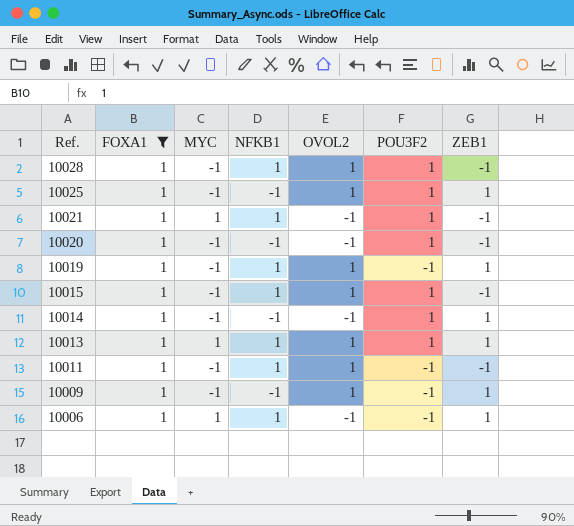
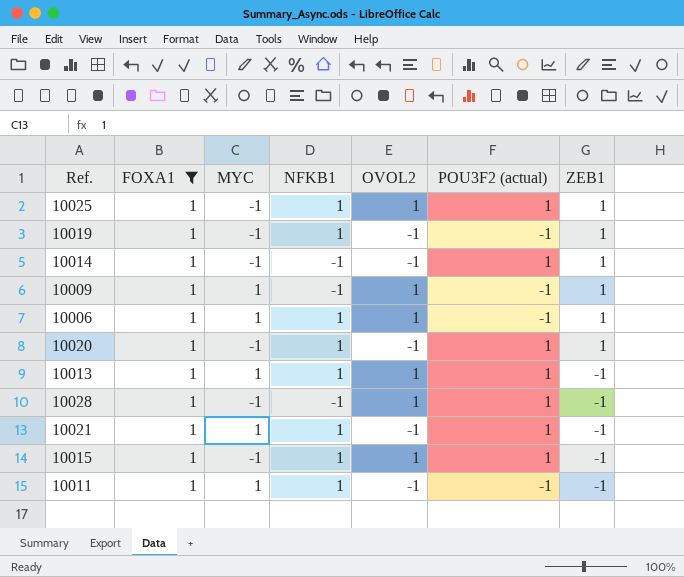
row order: Ref. descending -> ZEB1 descending
column name: POU3F2 -> POU3F2 (actual)
10025 | NFKB1: -1 -> 1
10019 | OVOL2: 1 -> -1
10009 | MYC: -1 -> 1
10006 | OVOL2: -1 -> 1
10020 | NFKB1: -1 -> 1
10020 | ZEB1: -1 -> 1
10013 | ZEB1: 1 -> -1
10028 | NFKB1: 1 -> -1
10011 | MYC: -1 -> 1
10011 | OVOL2: 1 -> -1

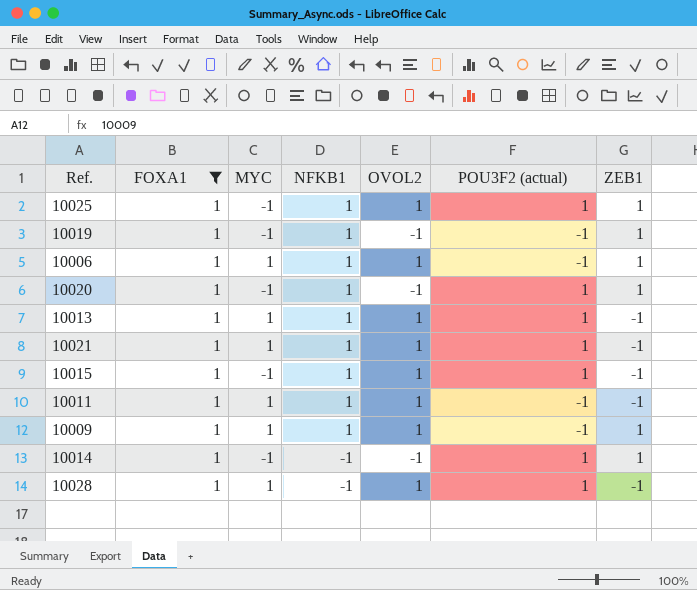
row order: ZEB1 descending -> NFKB1 descending
10021 | OVOL2: -1 -> 1
10011 | OVOL2: -1 -> 1
10009 | NFKB1: -1 -> 1
10028 | MYC: -1 -> 1

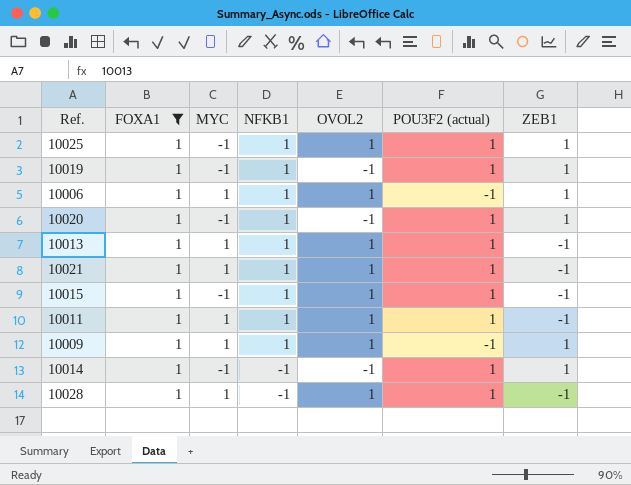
10019 | POU3F2 (actual): -1 -> 1
10011 | POU3F2 (actual): -1 -> 1

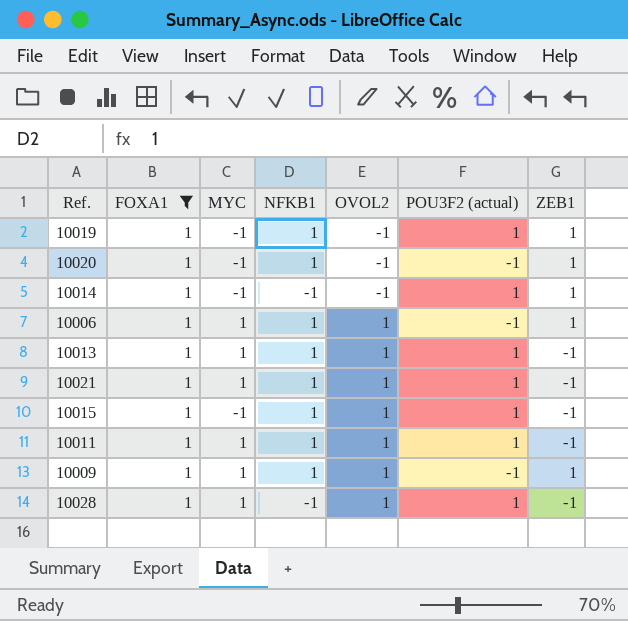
row order: NFKB1 descending -> OVOL2 ascending
row 10025: 1 | -1 | 1 | 1 | 1 | 1 -> none
10020 | POU3F2 (actual): 1 -> -1

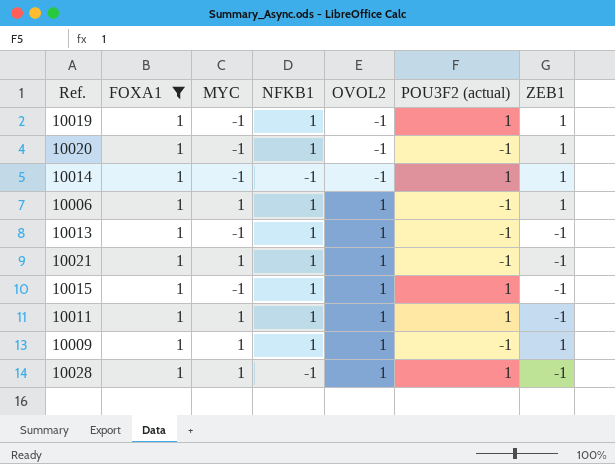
10013 | MYC: 1 -> -1
10013 | POU3F2 (actual): 1 -> -1
10021 | POU3F2 (actual): 1 -> -1

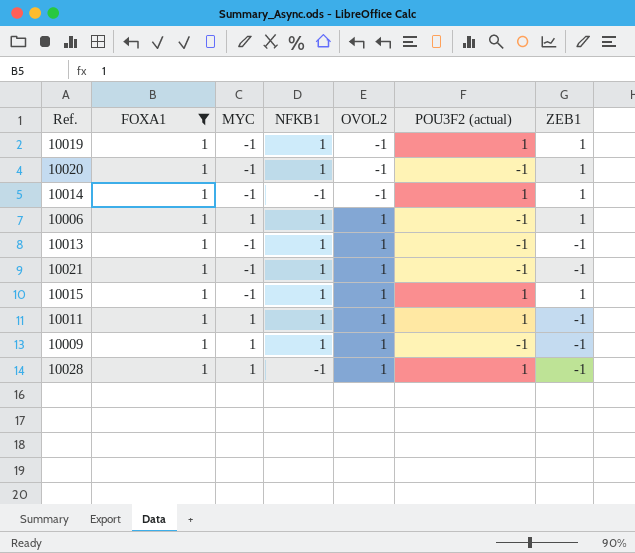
10021 | MYC: 1 -> -1
10015 | ZEB1: -1 -> 1
10009 | ZEB1: 1 -> -1

